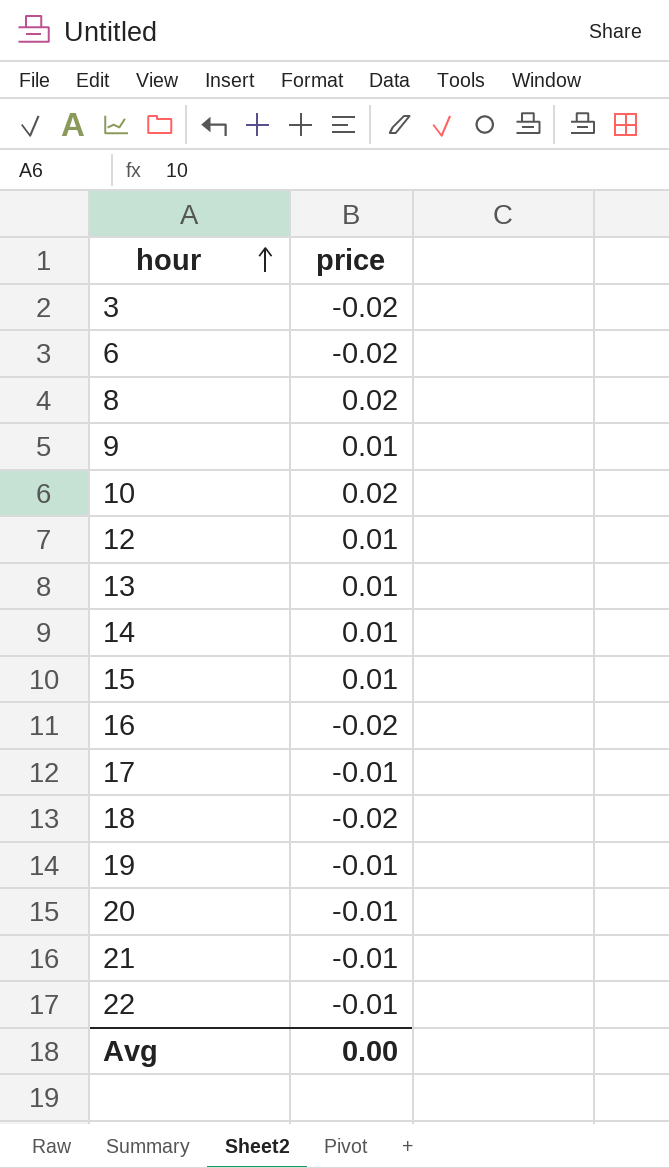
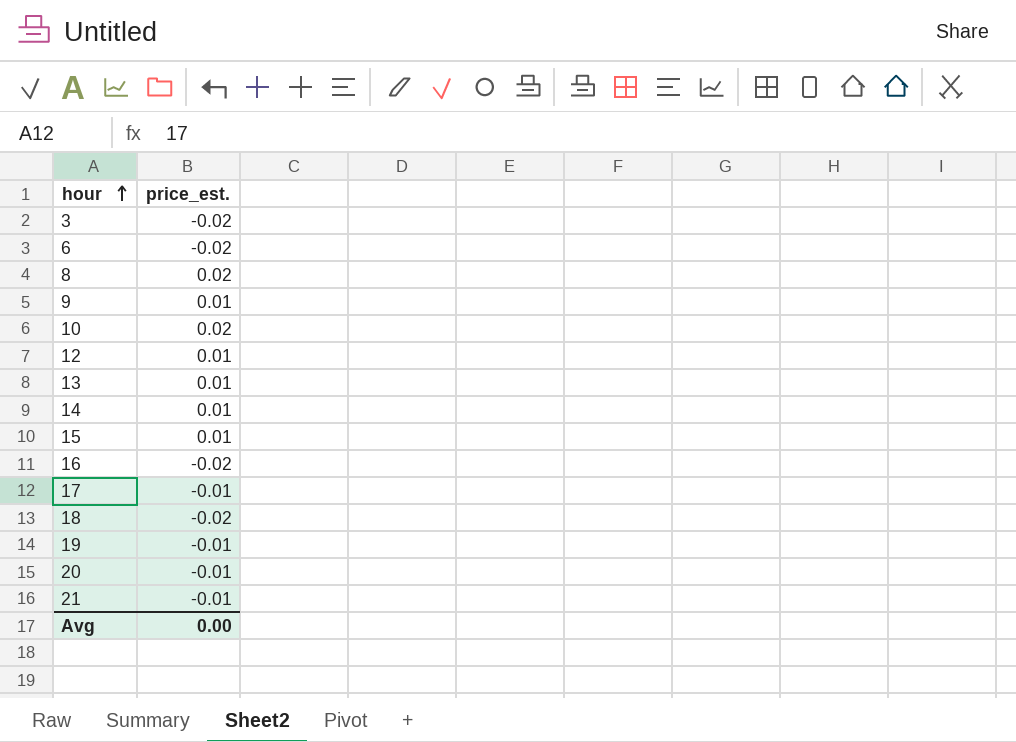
column name: price -> price_est.
row 22: -0.01 -> none

